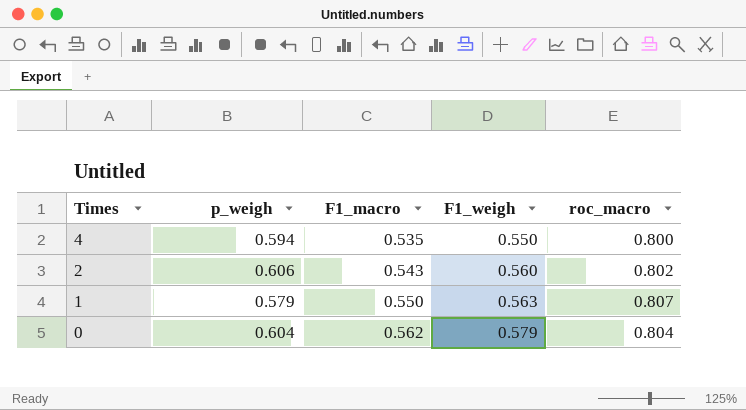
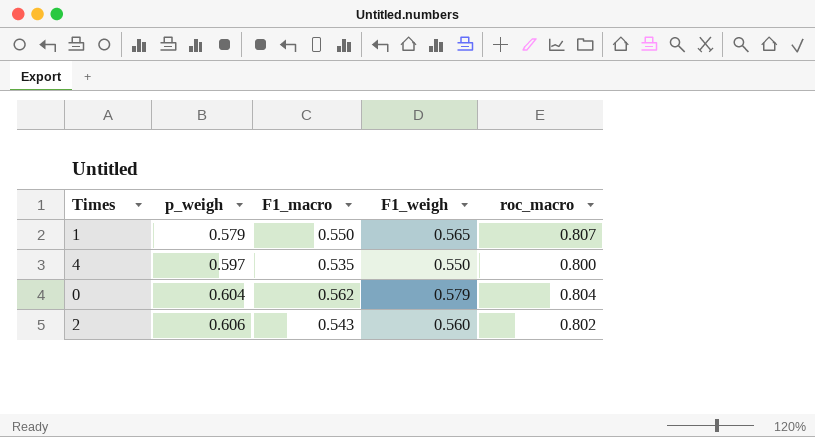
row order: Times descending -> p_weigh ascending
1 | F1_weigh: 0.563 -> 0.565
4 | p_weigh: 0.594 -> 0.597

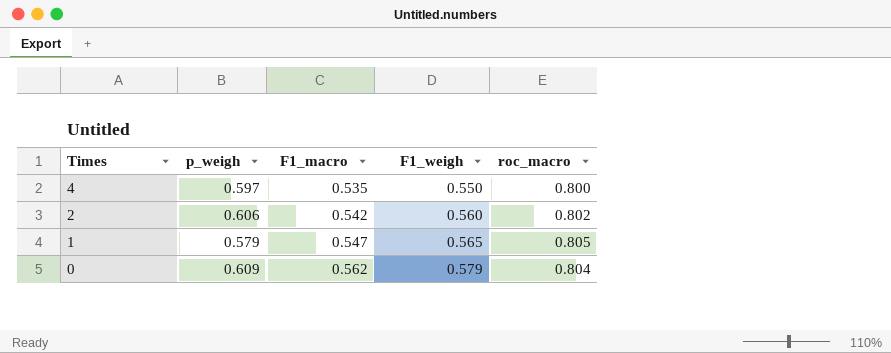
row order: p_weigh ascending -> Times descending
2 | F1_macro: 0.543 -> 0.542
1 | F1_macro: 0.550 -> 0.547
1 | roc_macro: 0.807 -> 0.805
0 | p_weigh: 0.604 -> 0.609

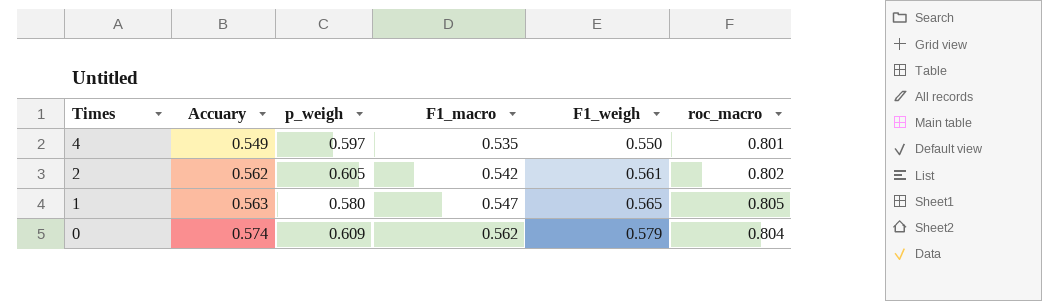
column Accuary | position: none -> 2
4 | roc_macro: 0.800 -> 0.801
2 | p_weigh: 0.606 -> 0.605
2 | F1_weigh: 0.560 -> 0.561
1 | p_weigh: 0.579 -> 0.580

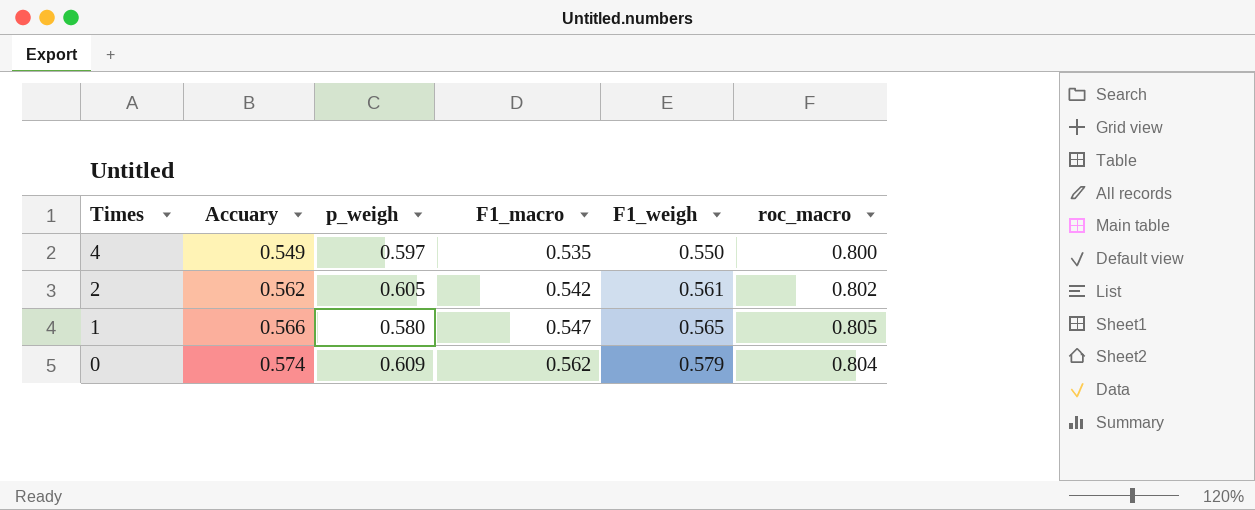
4 | roc_macro: 0.801 -> 0.800
1 | Accuary: 0.563 -> 0.566

